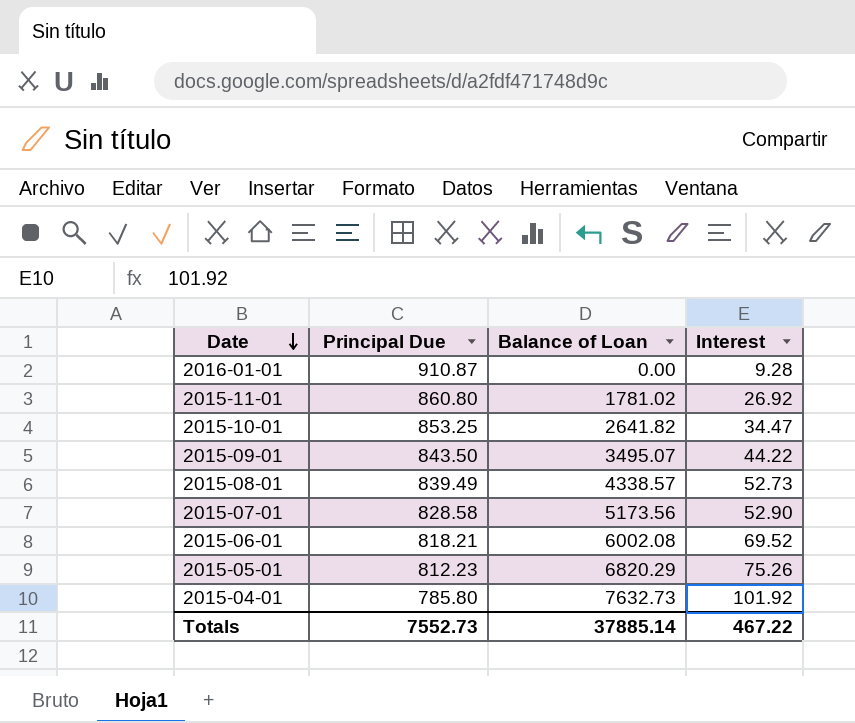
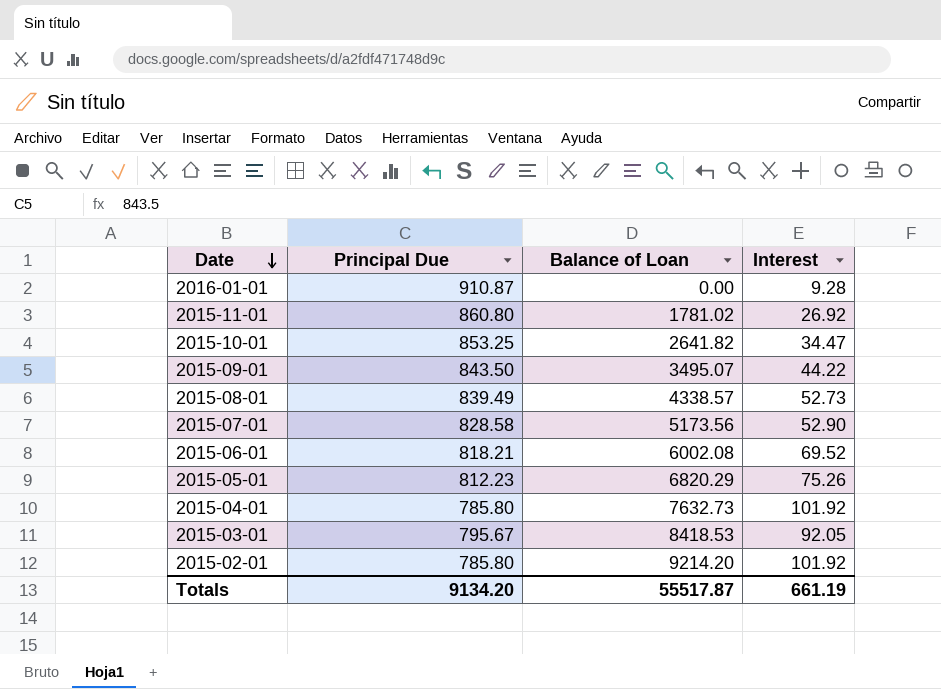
row 2015-03-01: none -> 795.67 | 8418.53 | 92.05
row 2015-02-01: none -> 785.80 | 9214.20 | 101.92
Totals | Principal Due: 7552.73 -> 9134.20
Totals | Balance of Loan: 37885.14 -> 55517.87
Totals | Interest: 467.22 -> 661.19

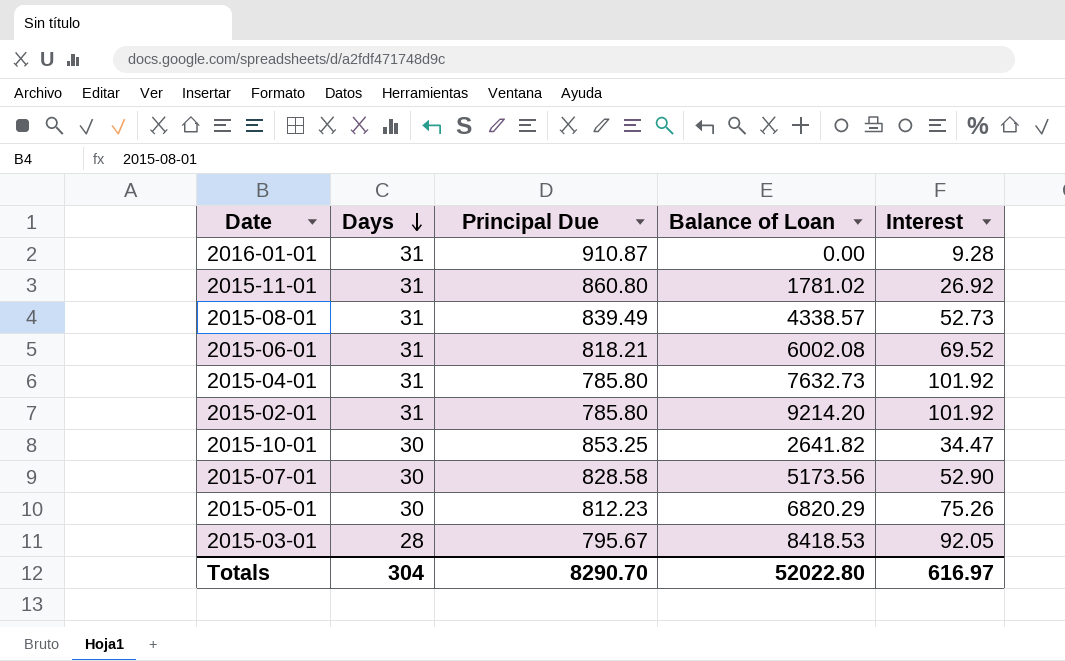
row order: Date descending -> Days descending
column Days | position: none -> 2
row 2015-09-01: 843.50 | 3495.07 | 44.22 -> none
Totals | Principal Due: 9134.20 -> 8290.70
Totals | Balance of Loan: 55517.87 -> 52022.80
Totals | Interest: 661.19 -> 616.97

